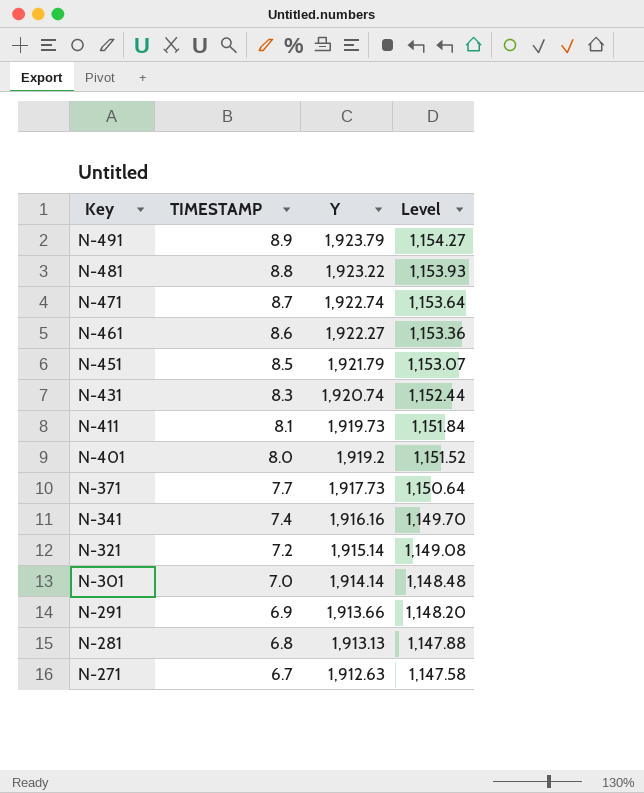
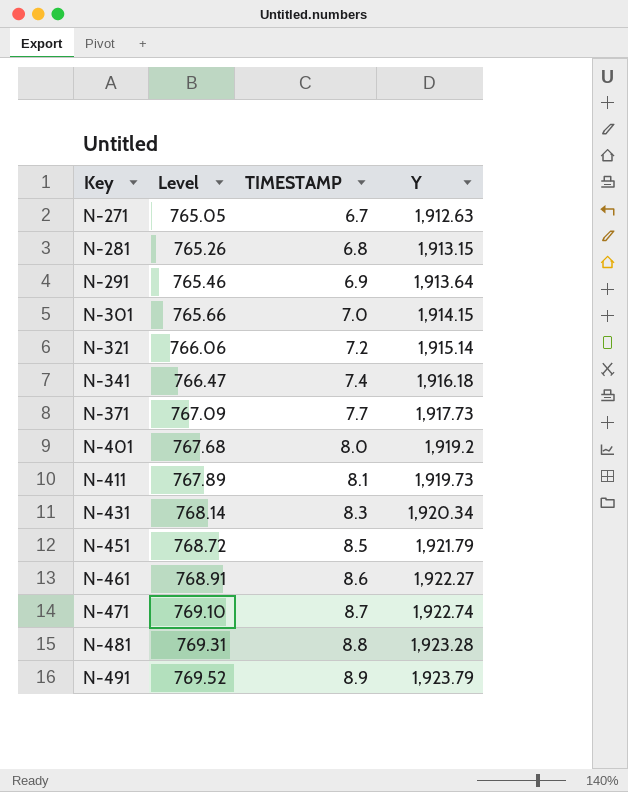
row order: Key descending -> Key ascending
column Level | formula: [Y] * 0.6 -> [Y] * 0.4
column Level | position: 4 -> 2
N-281 | Y: 1,913.13 -> 1,913.15
N-291 | Y: 1,913.66 -> 1,913.64
N-301 | Y: 1,914.14 -> 1,914.15
N-341 | Y: 1,916.16 -> 1,916.18
N-431 | Y: 1,920.74 -> 1,920.34
N-481 | Y: 1,923.22 -> 1,923.28

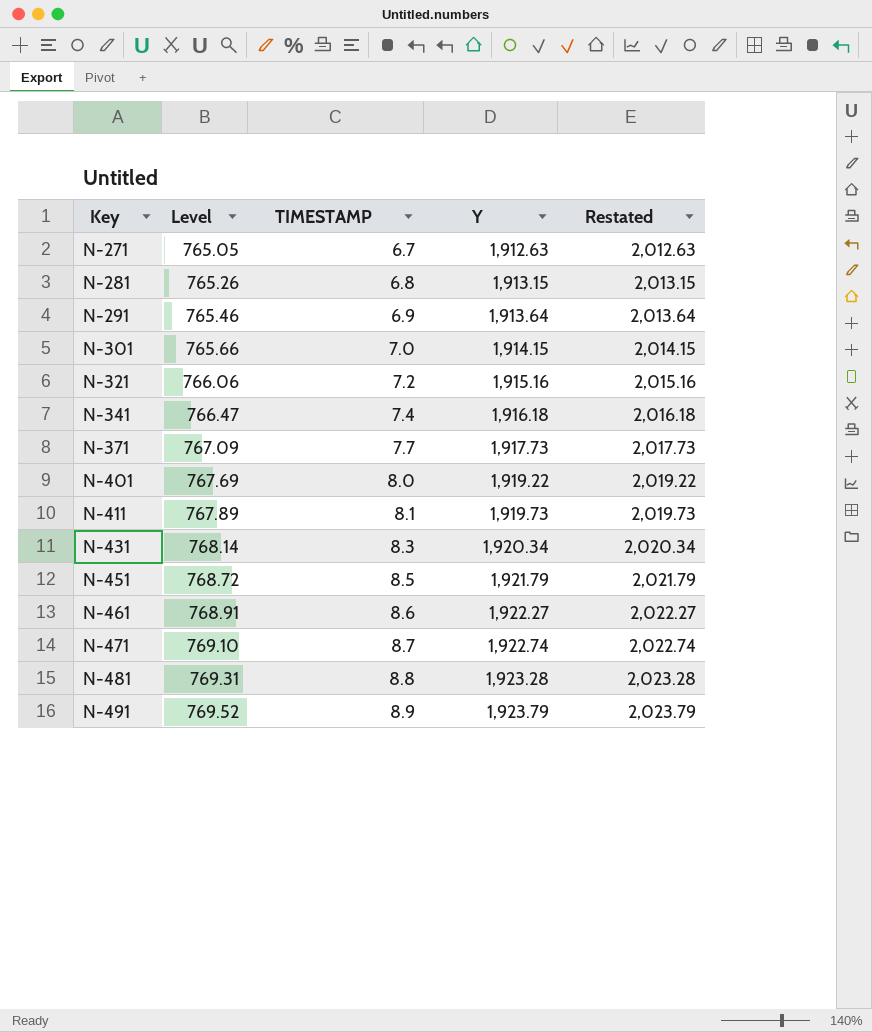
column Restated | formula: none -> [Y] + 100
N-321 | Y: 1,915.14 -> 1,915.16
N-401 | Level: 767.68 -> 767.69
N-401 | Y: 1,919.2 -> 1,919.22

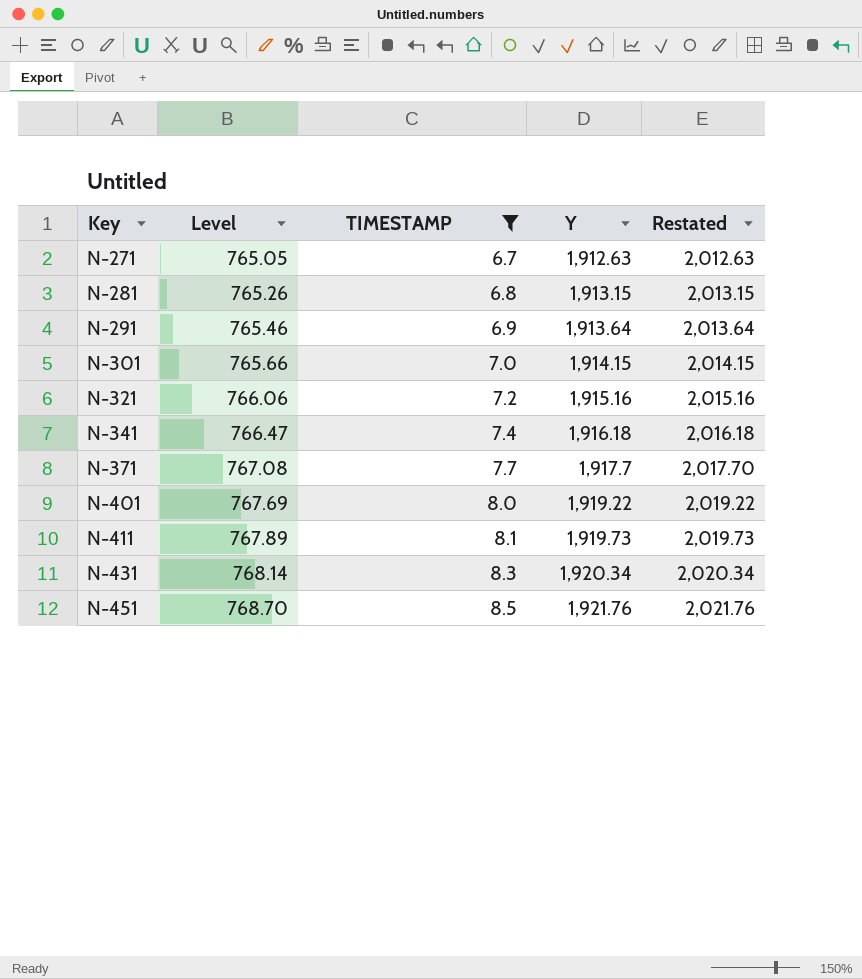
filter: none -> TIMESTAMP <= 8.5
N-371 | Level: 767.09 -> 767.08
N-371 | Y: 1,917.73 -> 1,917.7
N-371 | Restated: 2,017.73 -> 2,017.70
N-451 | Level: 768.72 -> 768.70
N-451 | Y: 1,921.79 -> 1,921.76
N-451 | Restated: 2,021.79 -> 2,021.76

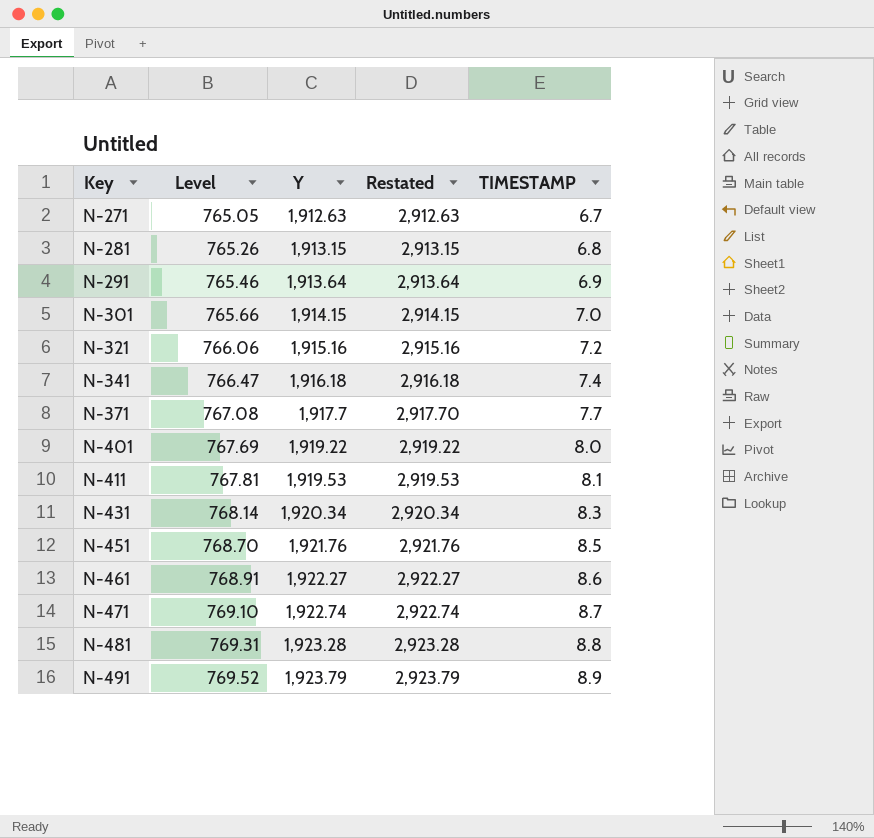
filter: TIMESTAMP <= 8.5 -> none
column Restated | formula: [Y] + 100 -> [Y] + 1000
column TIMESTAMP | position: 3 -> 5
N-411 | Level: 767.89 -> 767.81
N-411 | Y: 1,919.73 -> 1,919.53

